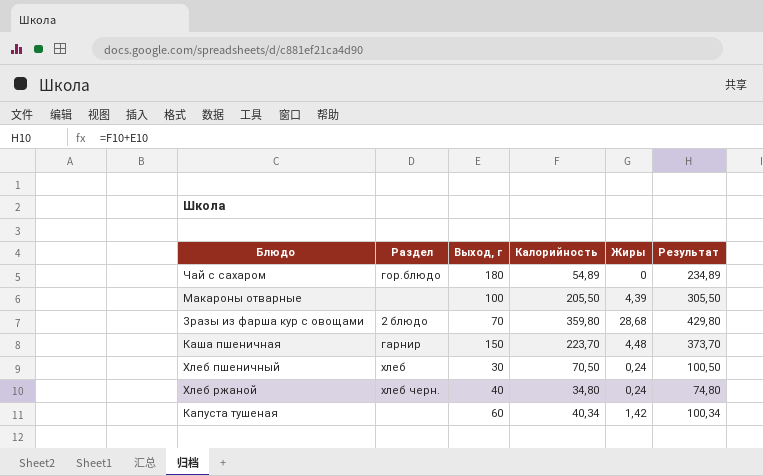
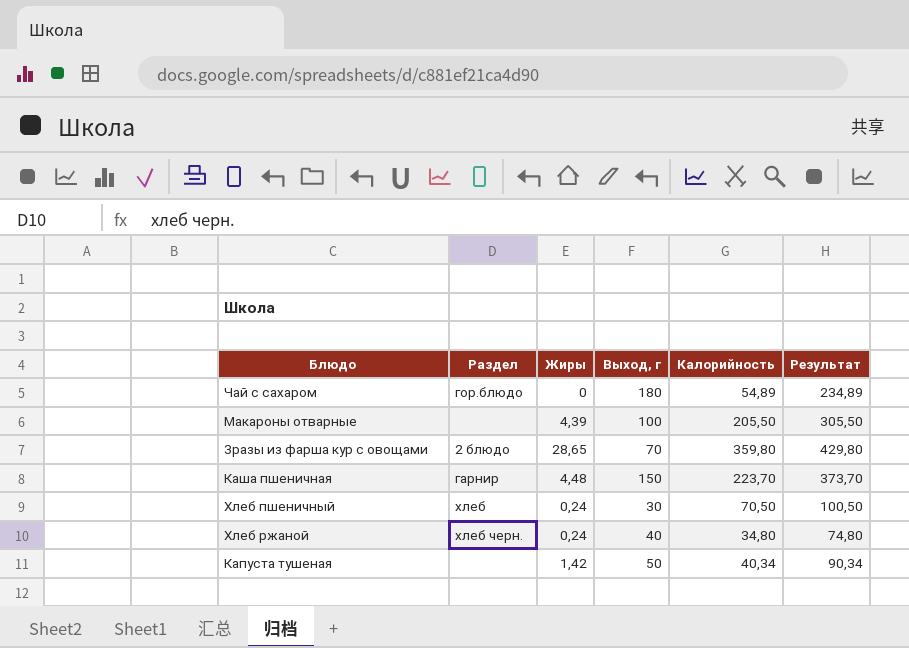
column Жиры | position: 5 -> 3
Зразы из фарша кур с овощами | Жиры: 28,68 -> 28,65
Капуста тушеная | Выход, г: 60 -> 50
Капуста тушеная | Результат: 100,34 -> 90,34

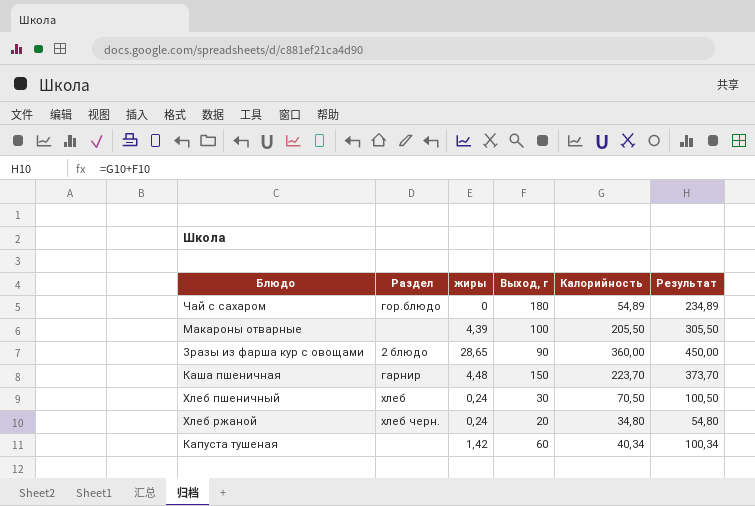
column name: Жиры -> жиры
Зразы из фарша кур с овощами | Выход, г: 70 -> 90
Зразы из фарша кур с овощами | Калорийность: 359,80 -> 360,00
Зразы из фарша кур с овощами | Результат: 429,80 -> 450,00
Хлеб ржаной | Выход, г: 40 -> 20
Хлеб ржаной | Результат: 74,80 -> 54,80
Капуста тушеная | Выход, г: 50 -> 60
Капуста тушеная | Результат: 90,34 -> 100,34

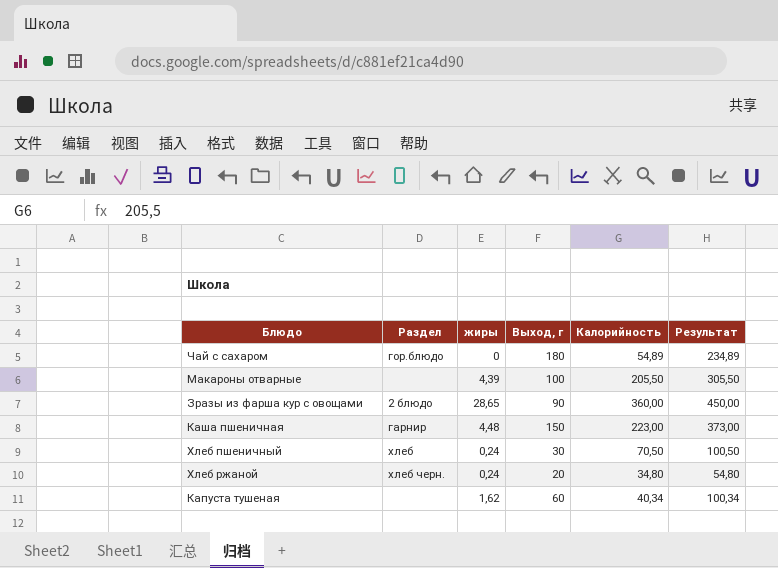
Каша пшеничная | Калорийность: 223,70 -> 223,00
Каша пшеничная | Результат: 373,70 -> 373,00
Капуста тушеная | жиры: 1,42 -> 1,62

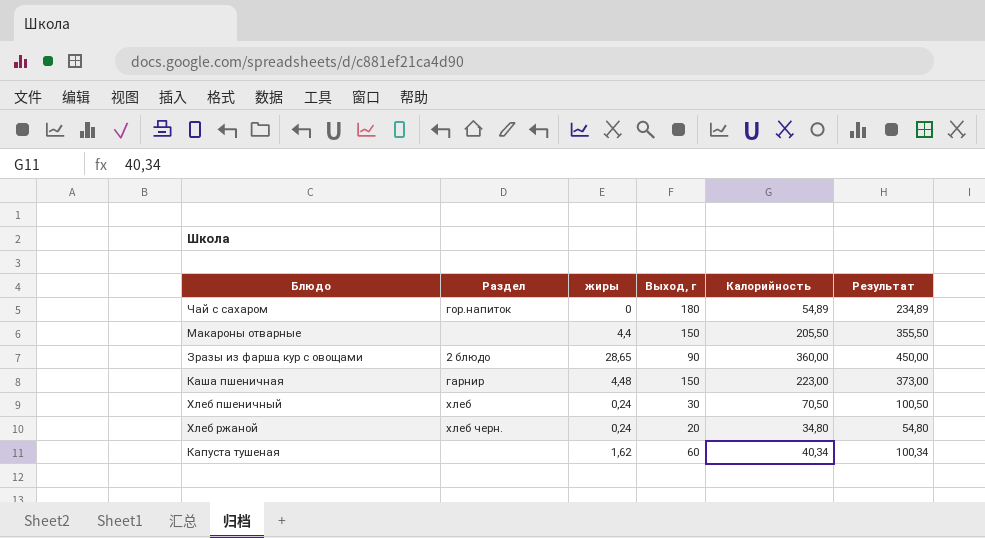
Чай с сахаром | Раздел: гор.блюдо -> гор.напиток
Макароны отварные | жиры: 4,39 -> 4,4
Макароны отварные | Выход, г: 100 -> 150
Макароны отварные | Результат: 305,50 -> 355,50

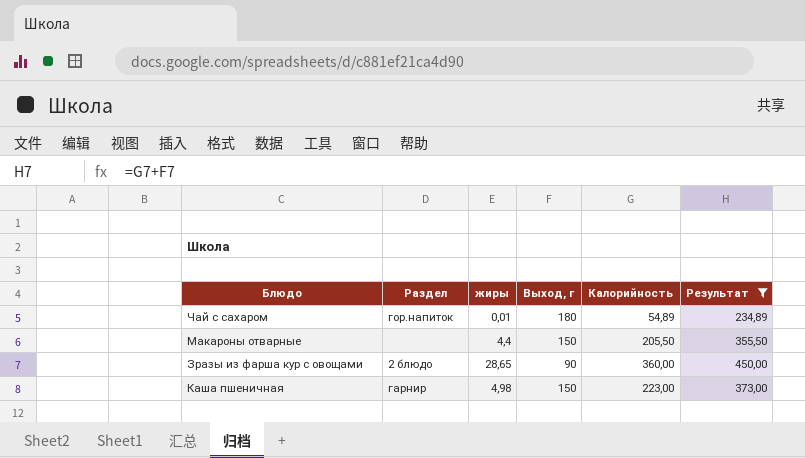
filter: none -> Результат >= 234,89
Чай с сахаром | жиры: 0 -> 0,01
Каша пшеничная | жиры: 4,48 -> 4,98

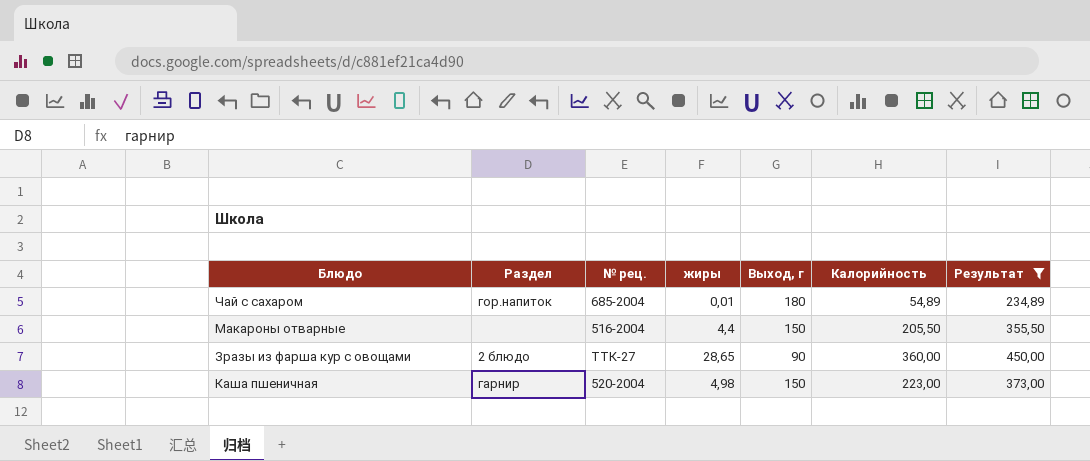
column № рец. | position: none -> 3

